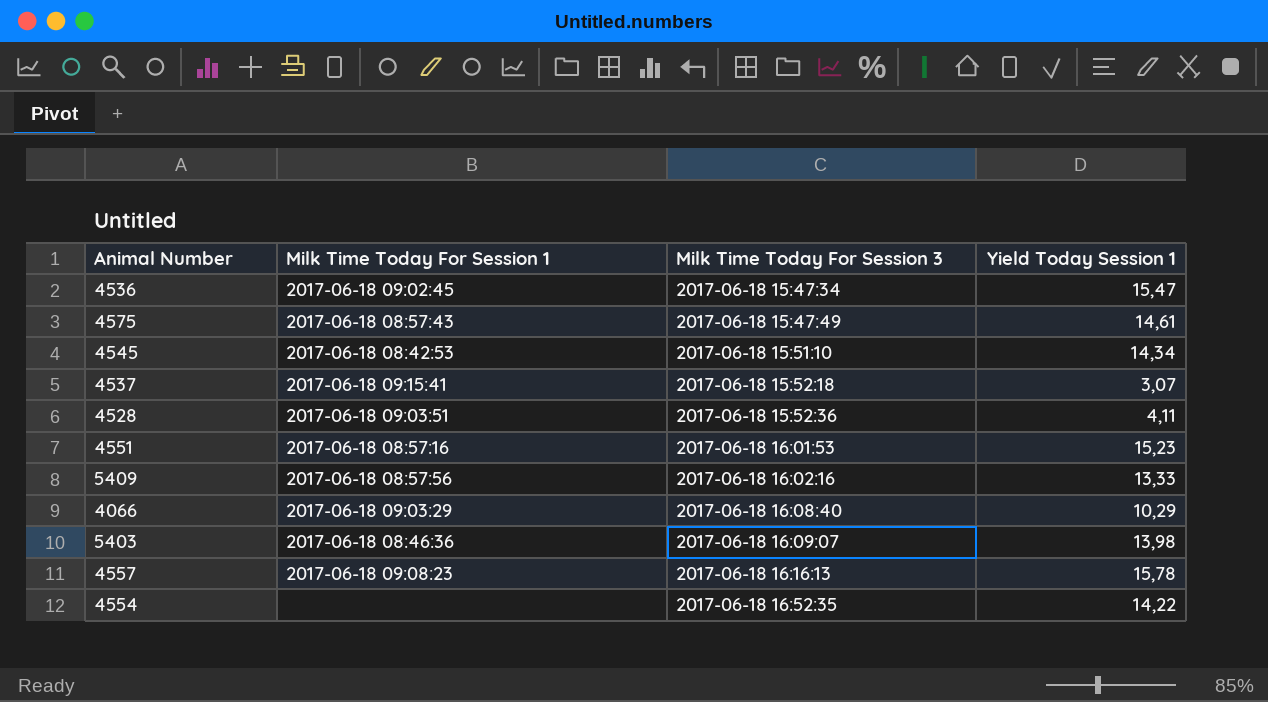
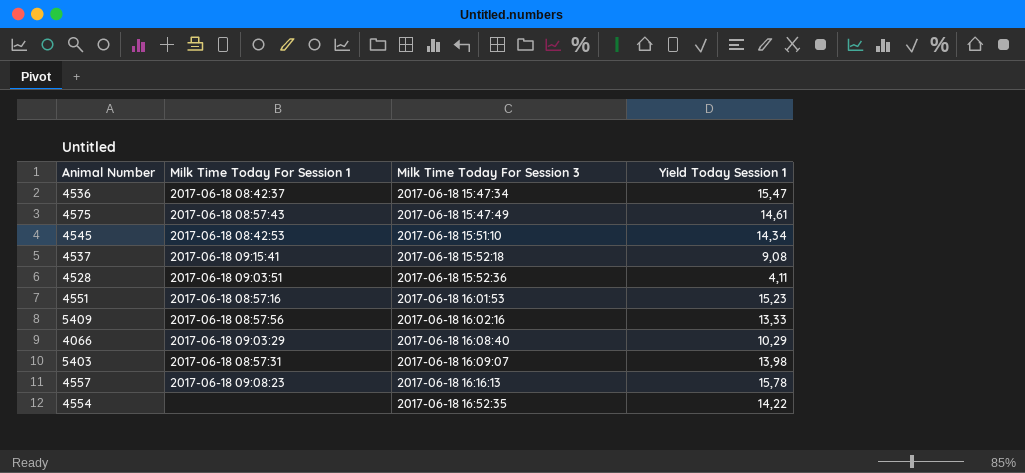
4536 | Milk Time Today For Session 1: 2017-06-18 09:02:45 -> 2017-06-18 08:42:37
4537 | Yield Today Session 1: 3,07 -> 9,08
5403 | Milk Time Today For Session 1: 2017-06-18 08:46:36 -> 2017-06-18 08:57:31

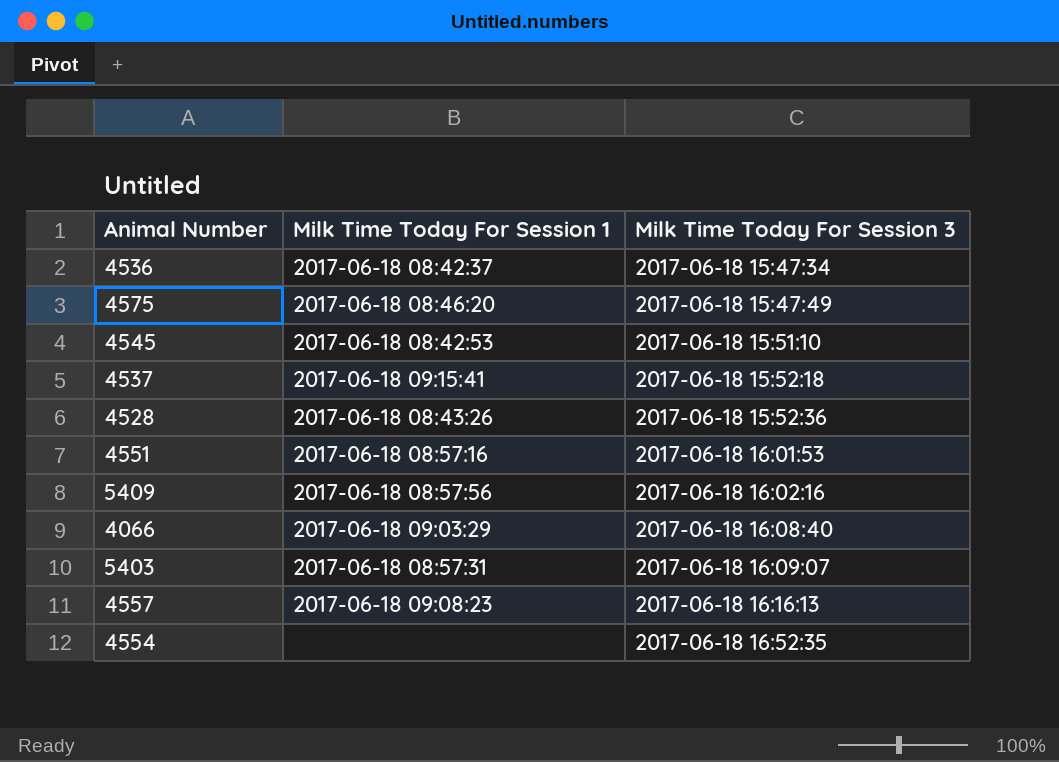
column Yield Today Session 1 | position: 4 -> none
4575 | Milk Time Today For Session 1: 2017-06-18 08:57:43 -> 2017-06-18 08:46:20
4528 | Milk Time Today For Session 1: 2017-06-18 09:03:51 -> 2017-06-18 08:43:26

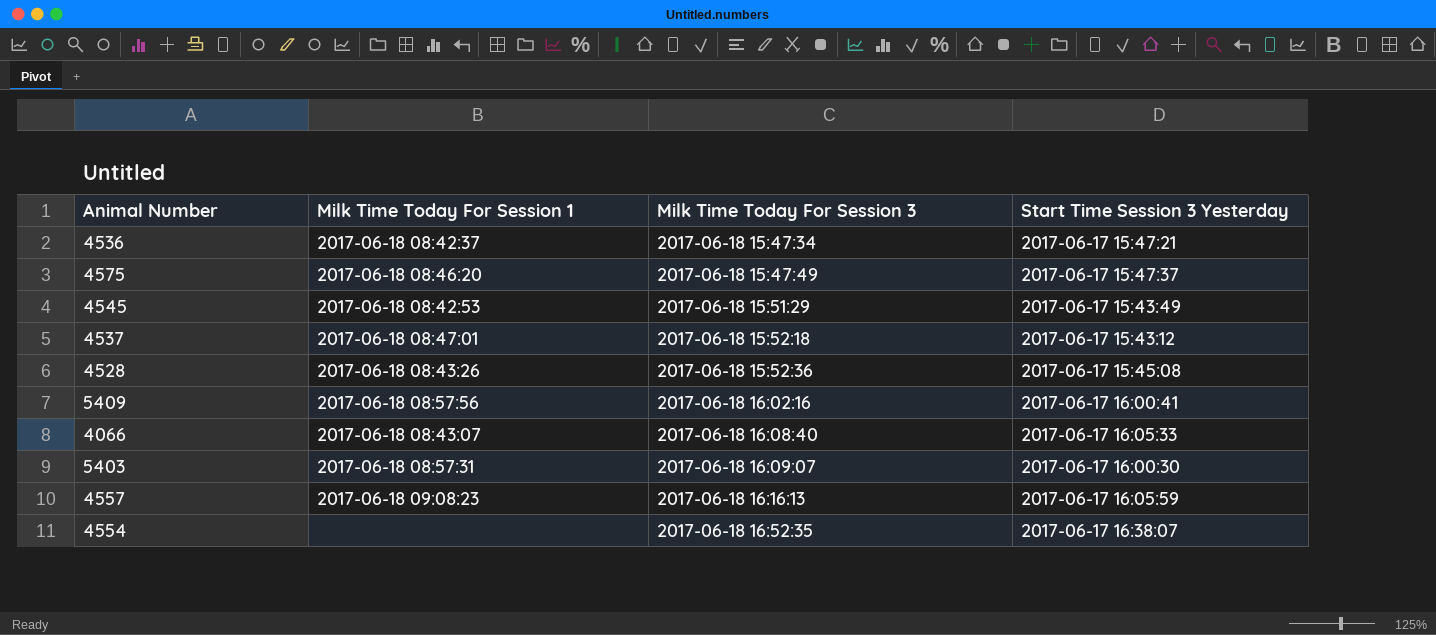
column Start Time Session 3 Yesterday | position: none -> 4
row 4551: 2017-06-18 08:57:16 | 2017-06-18 16:01:53 -> none
4545 | Milk Time Today For Session 3: 2017-06-18 15:51:10 -> 2017-06-18 15:51:29
4537 | Milk Time Today For Session 1: 2017-06-18 09:15:41 -> 2017-06-18 08:47:01
4066 | Milk Time Today For Session 1: 2017-06-18 09:03:29 -> 2017-06-18 08:43:07

